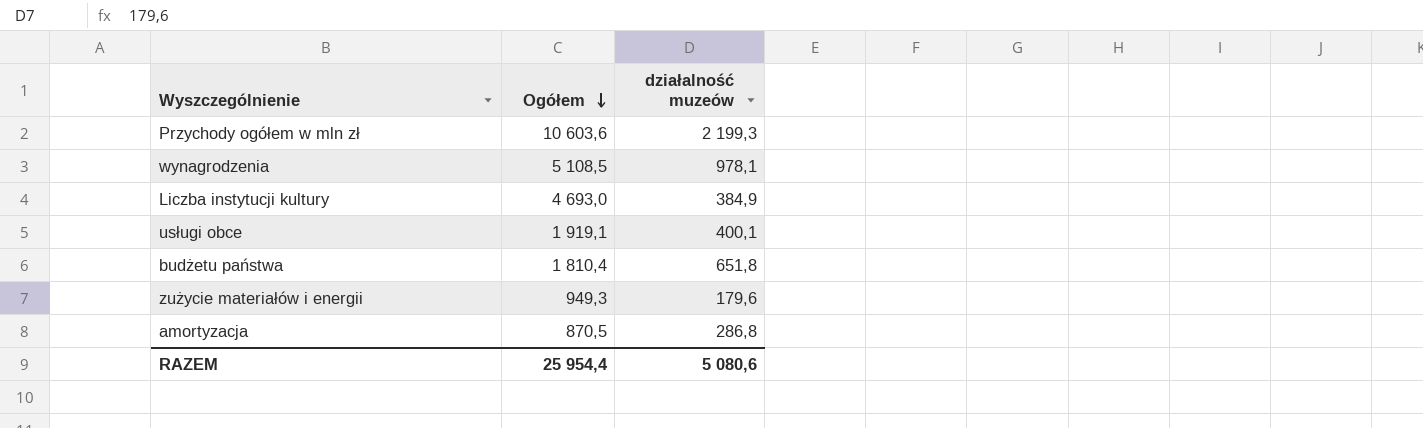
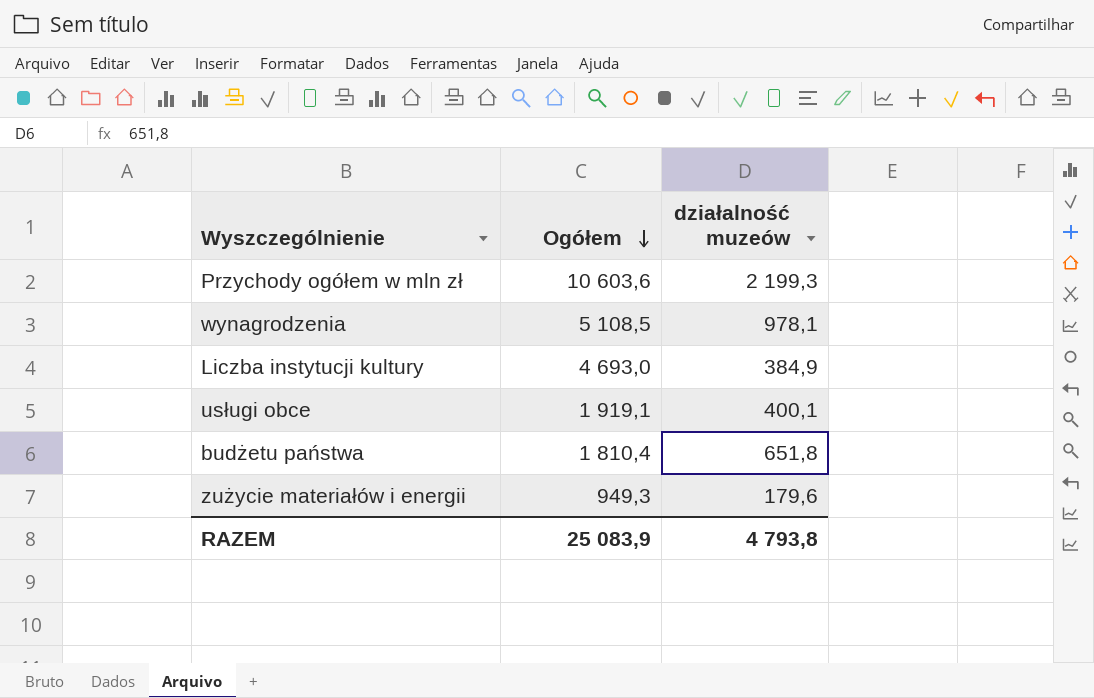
row amortyzacja: 870,5 | 286,8 -> none
RAZEM | Ogółem: 25 954,4 -> 25 083,9
RAZEM | działalność muzeów: 5 080,6 -> 4 793,8

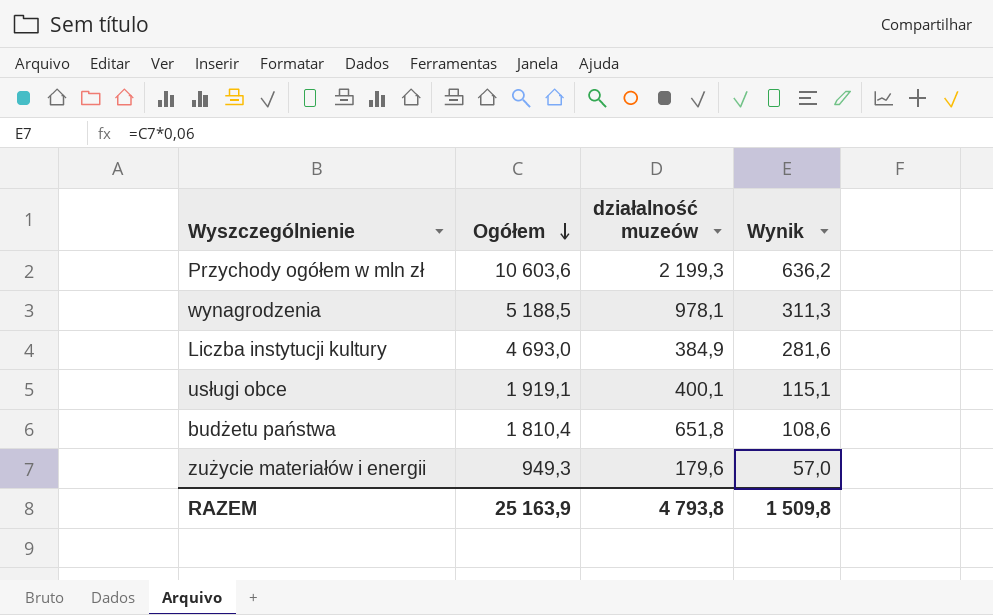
column Wynik | formula: none -> [Ogółem] * 0,06
wynagrodzenia | Ogółem: 5 108,5 -> 5 188,5
RAZEM | Ogółem: 25 083,9 -> 25 163,9

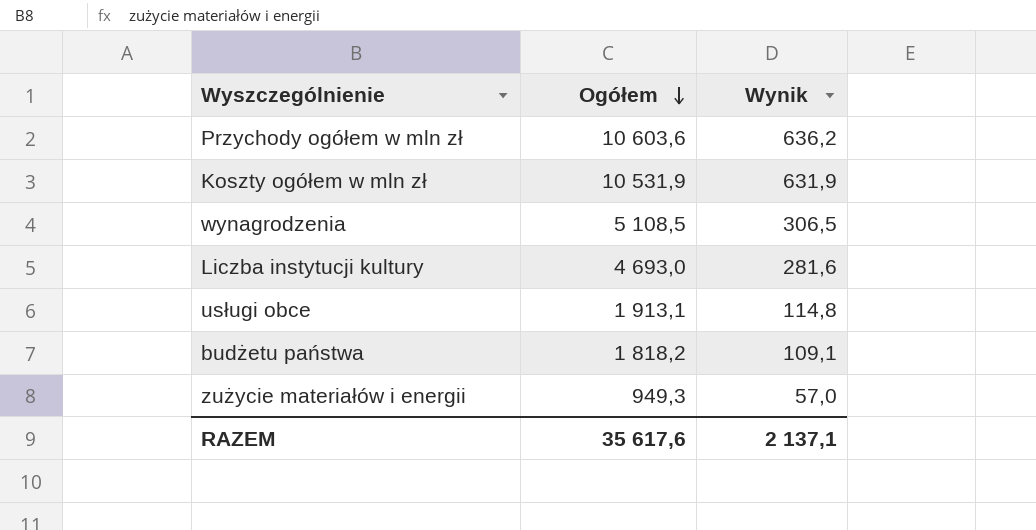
column działalność muzeów | position: 3 -> none
row Koszty ogółem w mln zł: none -> 10 531,9 | 631,9
wynagrodzenia | Ogółem: 5 188,5 -> 5 108,5
wynagrodzenia | Wynik: 311,3 -> 306,5
usługi obce | Ogółem: 1 919,1 -> 1 913,1
usługi obce | Wynik: 115,1 -> 114,8
budżetu państwa | Ogółem: 1 810,4 -> 1 818,2
budżetu państwa | Wynik: 108,6 -> 109,1
RAZEM | Ogółem: 25 163,9 -> 35 617,6
RAZEM | Wynik: 1 509,8 -> 2 137,1

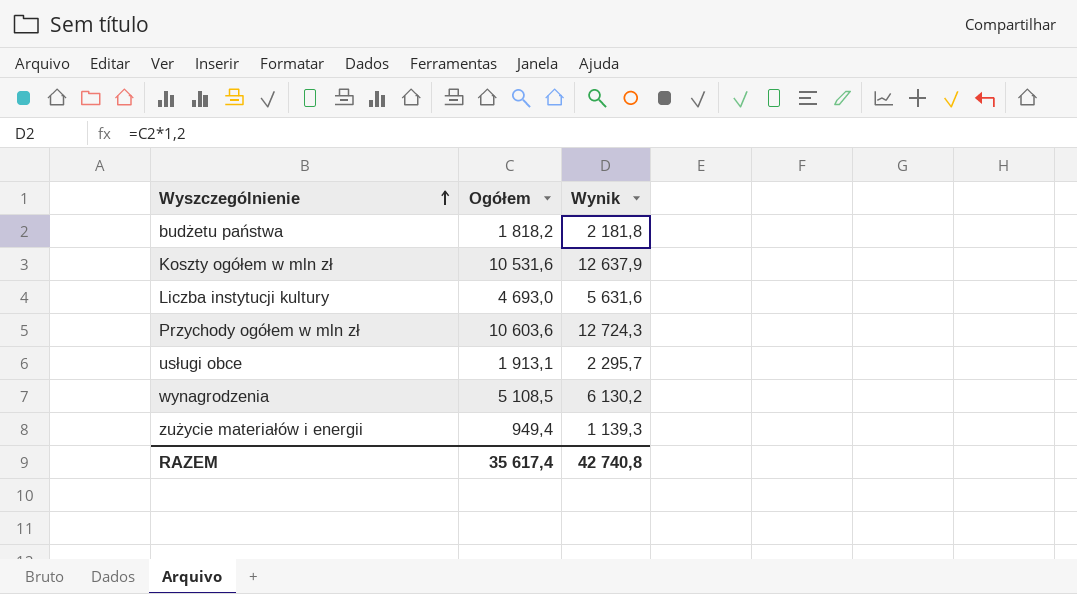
row order: Ogółem descending -> Wyszczególnienie ascending
column Wynik | formula: [Ogółem] * 0,06 -> [Ogółem] * 1,2
Koszty ogółem w mln zł | Ogółem: 10 531,9 -> 10 531,6
zużycie materiałów i energii | Ogółem: 949,3 -> 949,4
RAZEM | Ogółem: 35 617,6 -> 35 617,4
RAZEM | Wynik: 2 137,1 -> 42 740,8

